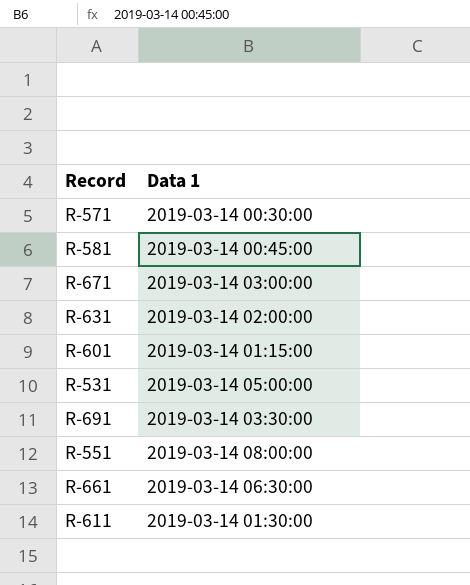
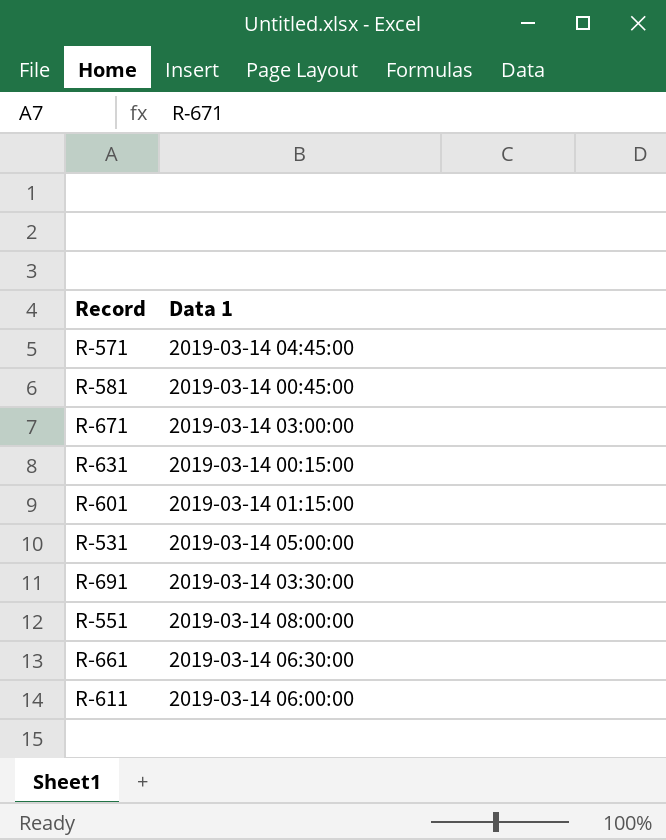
R-571 | Data 1: 2019-03-14 00:30:00 -> 2019-03-14 04:45:00
R-631 | Data 1: 2019-03-14 02:00:00 -> 2019-03-14 00:15:00
R-611 | Data 1: 2019-03-14 01:30:00 -> 2019-03-14 06:00:00

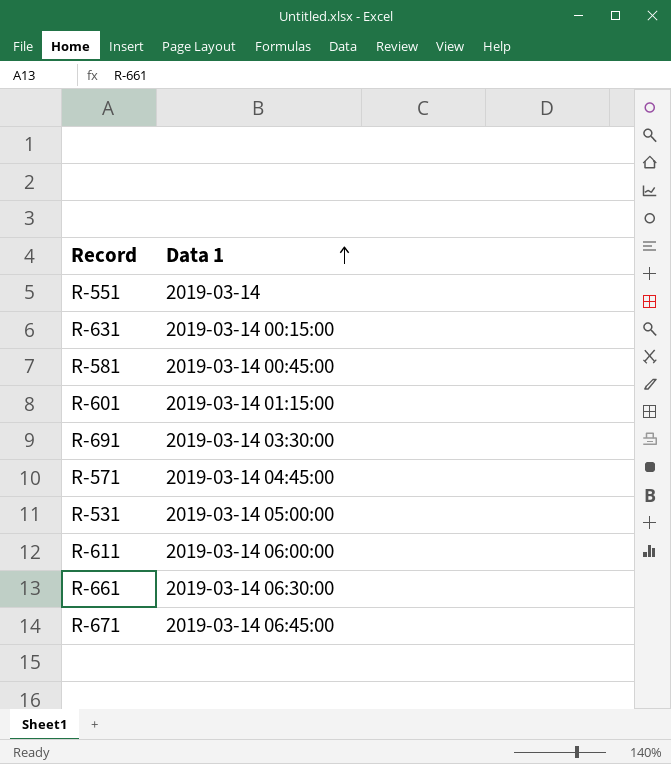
row order: none -> Data 1 ascending
R-551 | Data 1: 2019-03-14 08:00:00 -> 2019-03-14
R-671 | Data 1: 2019-03-14 03:00:00 -> 2019-03-14 06:45:00

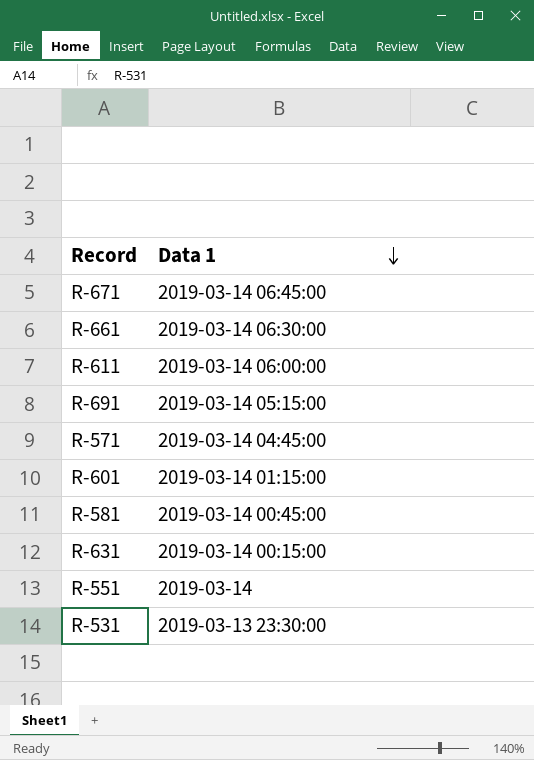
row order: Data 1 ascending -> Data 1 descending
R-691 | Data 1: 2019-03-14 03:30:00 -> 2019-03-14 05:15:00
R-531 | Data 1: 2019-03-14 05:00:00 -> 2019-03-13 23:30:00

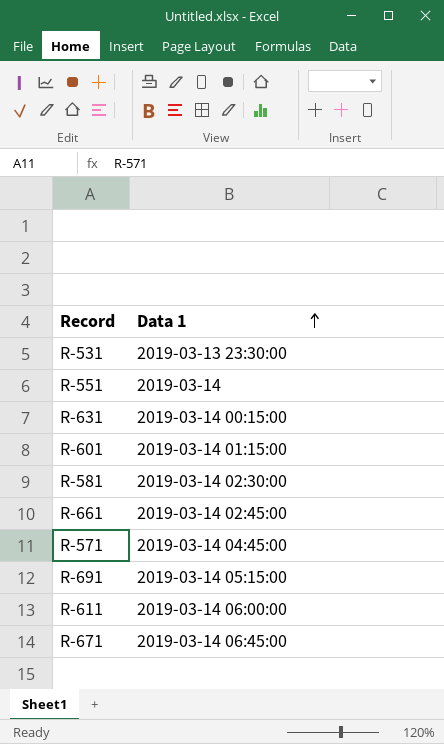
row order: Data 1 descending -> Data 1 ascending
R-581 | Data 1: 2019-03-14 00:45:00 -> 2019-03-14 02:30:00
R-661 | Data 1: 2019-03-14 06:30:00 -> 2019-03-14 02:45:00

